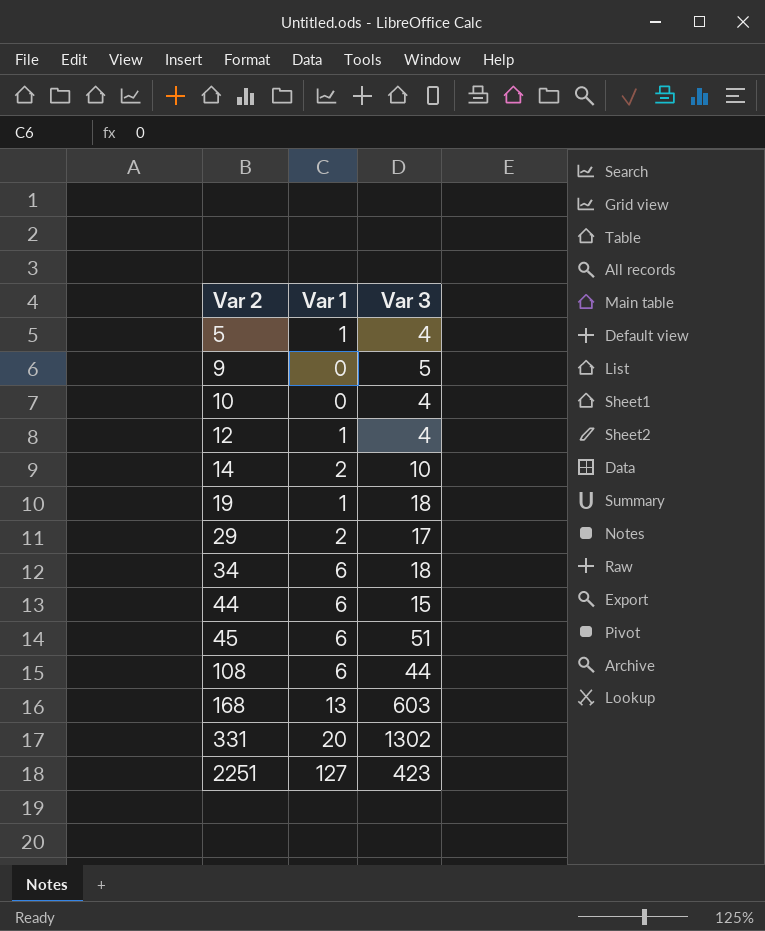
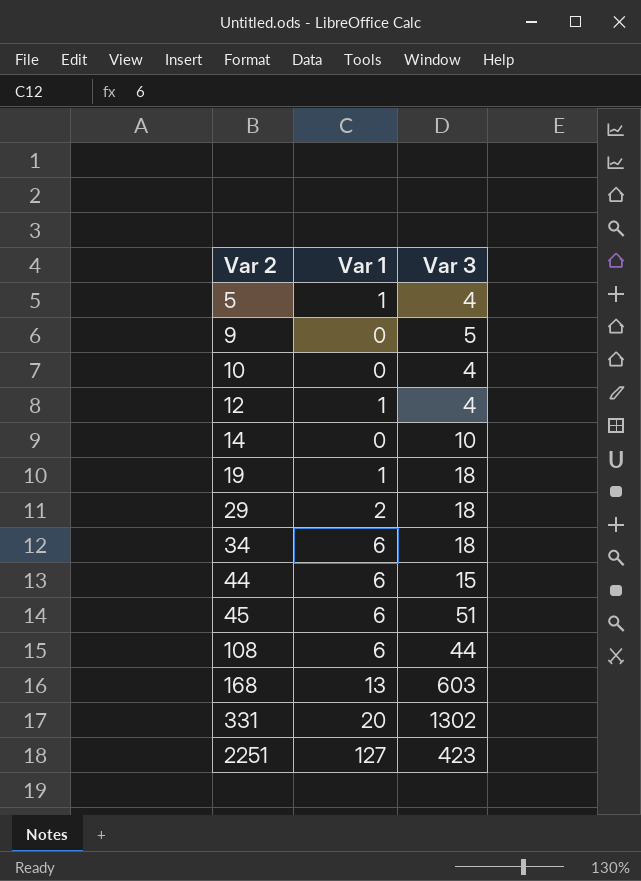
14 | Var 1: 2 -> 0
29 | Var 3: 17 -> 18

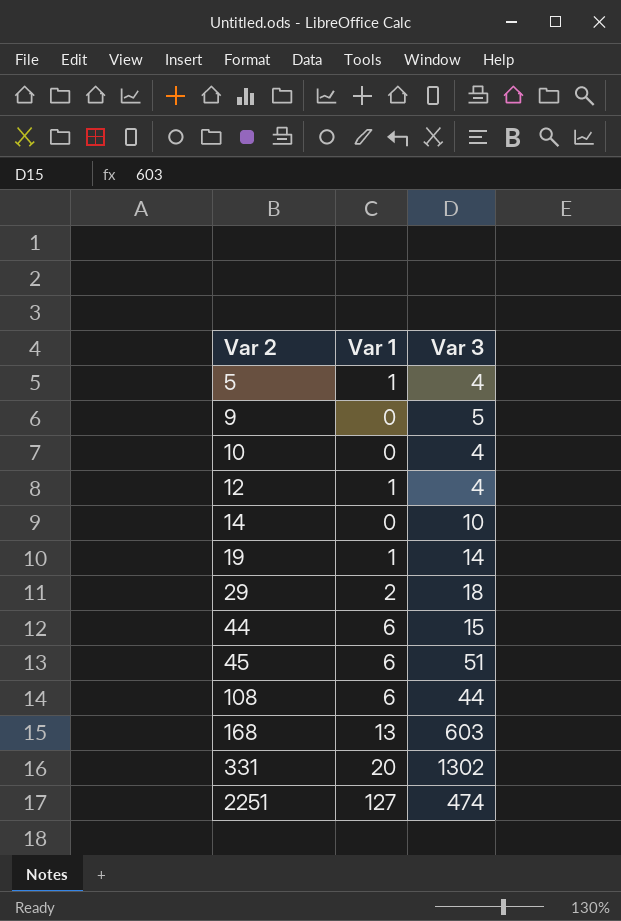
row 34: 6 | 18 -> none
19 | Var 3: 18 -> 14
2251 | Var 3: 423 -> 474

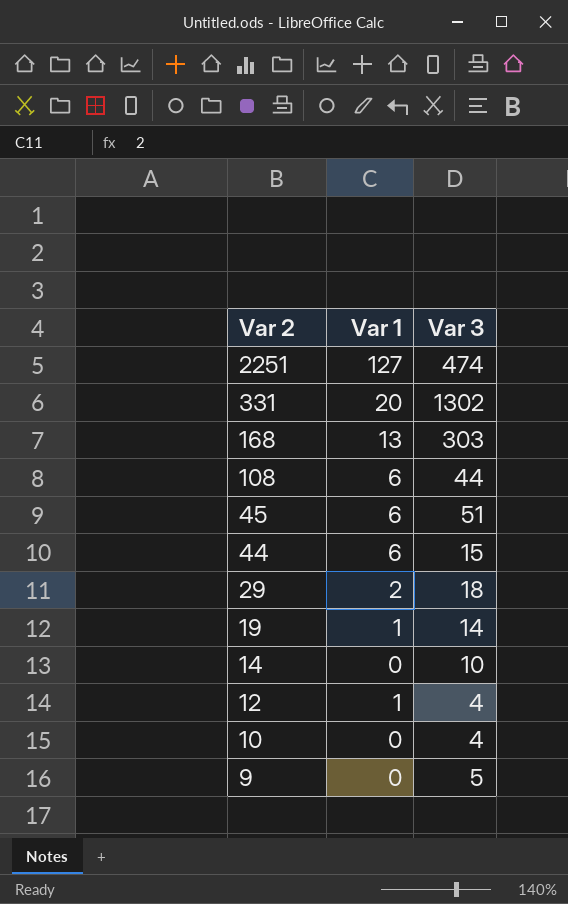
row order: Var 2 ascending -> Var 2 descending
row 5: 1 | 4 -> none
168 | Var 3: 603 -> 303

